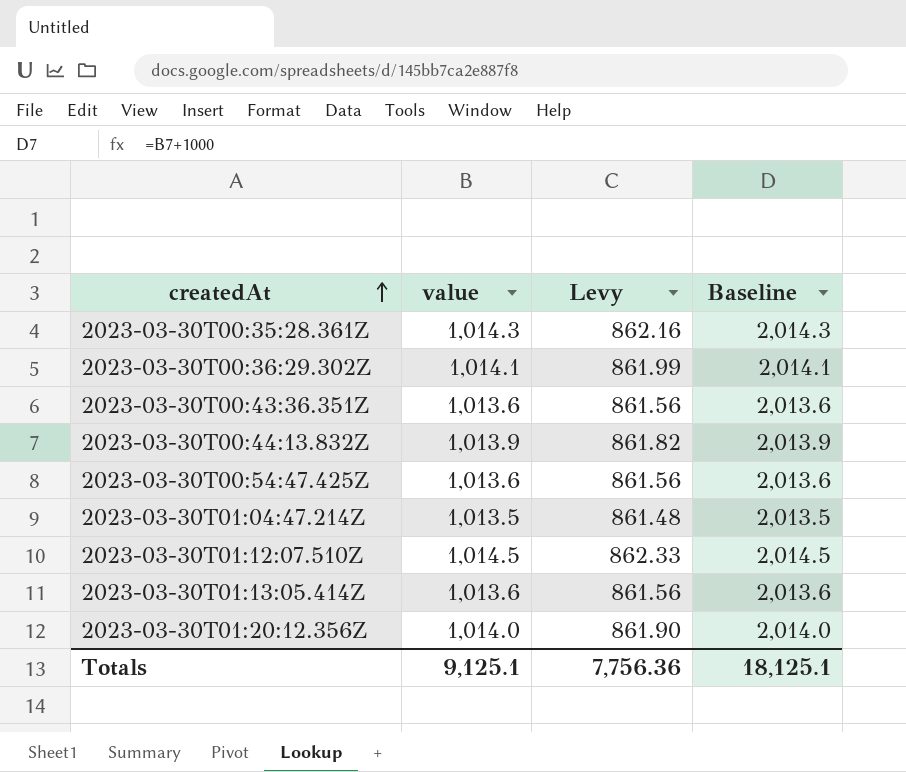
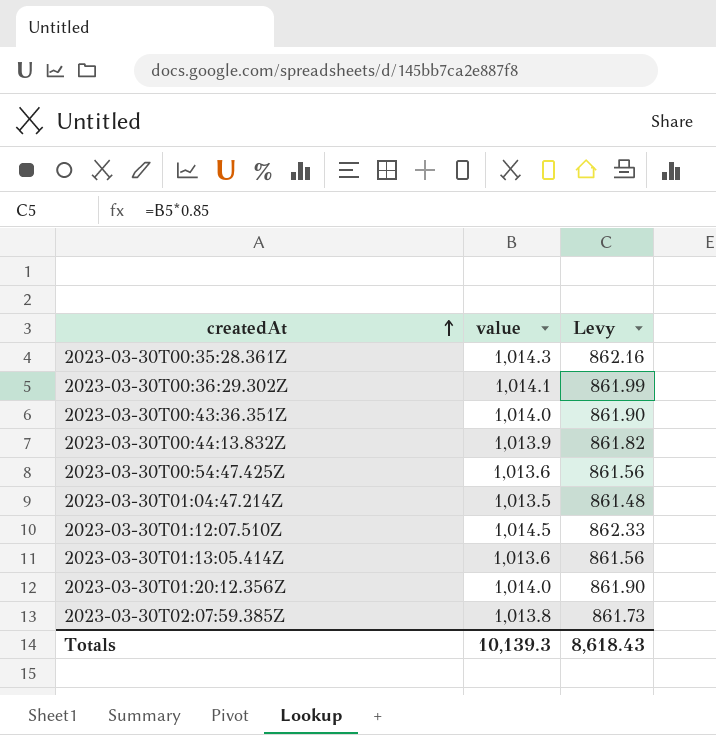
column Baseline | formula: [value] + 1000 -> none
2023-03-30T00:43:36.351Z | value: 1,013.6 -> 1,014.0
2023-03-30T00:43:36.351Z | Levy: 861.56 -> 861.90
row 2023-03-30T02:07:59.385Z: none -> 1,013.8 | 861.73
Totals | value: 9,125.1 -> 10,139.3
Totals | Levy: 7,756.36 -> 8,618.43

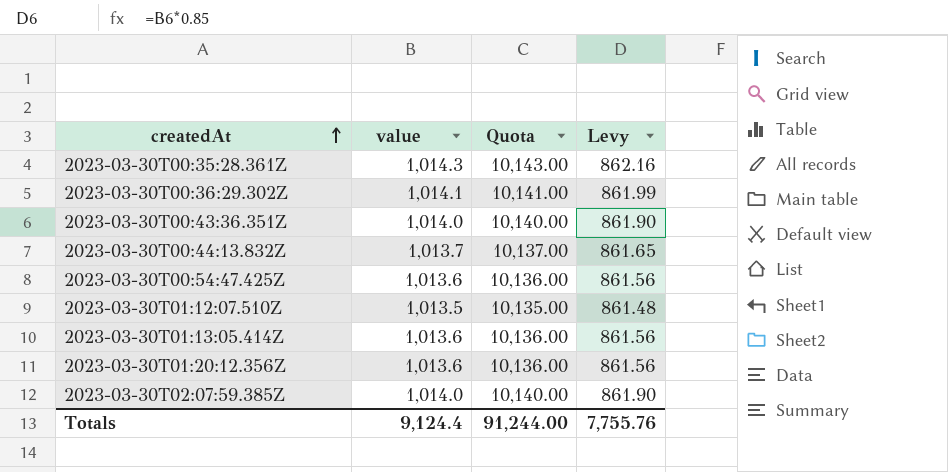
column Quota | formula: none -> [value] * 10
row 2023-03-30T01:04:47.214Z: 1,013.5 | 861.48 -> none
2023-03-30T00:44:13.832Z | value: 1,013.9 -> 1,013.7
2023-03-30T00:44:13.832Z | Levy: 861.82 -> 861.65
2023-03-30T01:12:07.510Z | value: 1,014.5 -> 1,013.5
2023-03-30T01:12:07.510Z | Levy: 862.33 -> 861.48
2023-03-30T01:20:12.356Z | value: 1,014.0 -> 1,013.6
2023-03-30T01:20:12.356Z | Levy: 861.90 -> 861.56
2023-03-30T02:07:59.385Z | value: 1,013.8 -> 1,014.0
2023-03-30T02:07:59.385Z | Levy: 861.73 -> 861.90
Totals | value: 10,139.3 -> 9,124.4
Totals | Levy: 8,618.43 -> 7,755.76

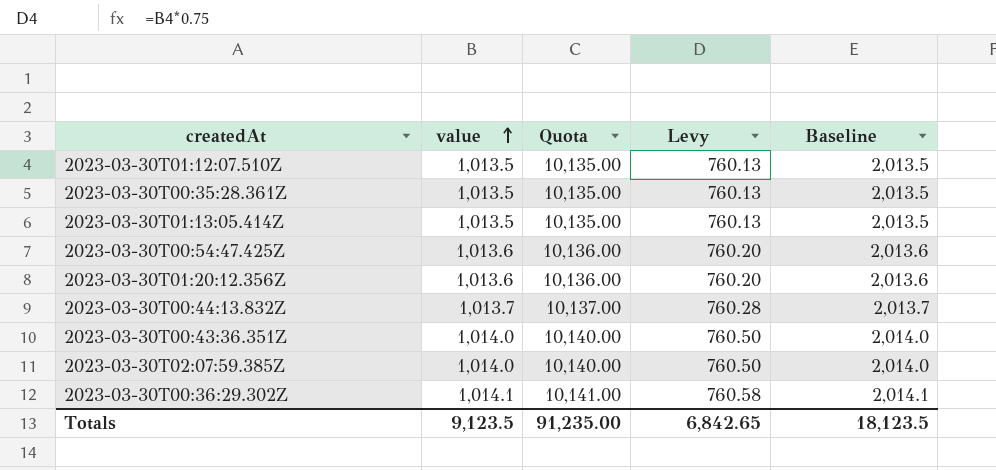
row order: createdAt ascending -> value ascending
column Levy | formula: [value] * 0.85 -> [value] * 0.75
column Baseline | formula: none -> [value] + 1000
2023-03-30T00:35:28.361Z | value: 1,014.3 -> 1,013.5
2023-03-30T00:35:28.361Z | Quota: 10,143.00 -> 10,135.00
2023-03-30T01:13:05.414Z | value: 1,013.6 -> 1,013.5
2023-03-30T01:13:05.414Z | Quota: 10,136.00 -> 10,135.00
Totals | value: 9,124.4 -> 9,123.5
Totals | Quota: 91,244.00 -> 91,235.00
Totals | Levy: 7,755.76 -> 6,842.65

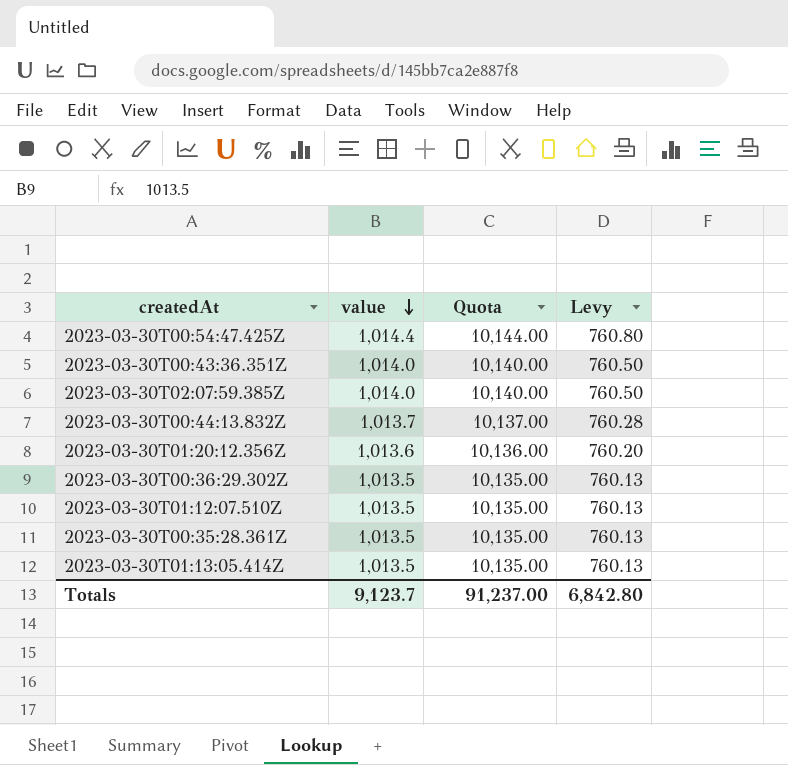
row order: value ascending -> value descending
column Baseline | formula: [value] + 1000 -> none
2023-03-30T00:54:47.425Z | value: 1,013.6 -> 1,014.4
2023-03-30T00:54:47.425Z | Quota: 10,136.00 -> 10,144.00
2023-03-30T00:54:47.425Z | Levy: 760.20 -> 760.80
2023-03-30T00:36:29.302Z | value: 1,014.1 -> 1,013.5
2023-03-30T00:36:29.302Z | Quota: 10,141.00 -> 10,135.00
2023-03-30T00:36:29.302Z | Levy: 760.58 -> 760.13
Totals | value: 9,123.5 -> 9,123.7
Totals | Quota: 91,235.00 -> 91,237.00
Totals | Levy: 6,842.65 -> 6,842.80

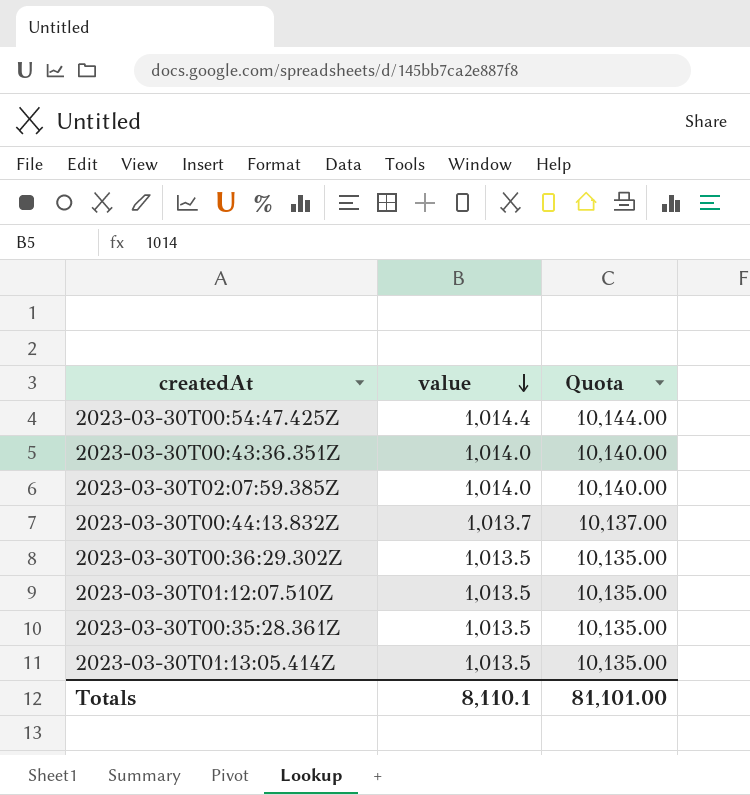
column Levy | formula: [value] * 0.75 -> none
row 2023-03-30T01:20:12.356Z: 1,013.6 | 10,136.00 | 760.20 -> none
Totals | value: 9,123.7 -> 8,110.1
Totals | Quota: 91,237.00 -> 81,101.00

